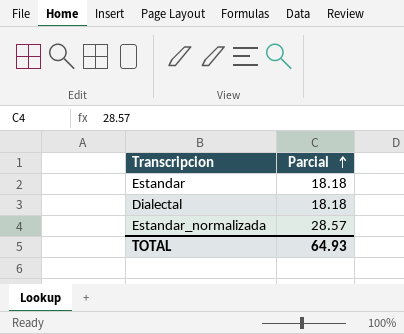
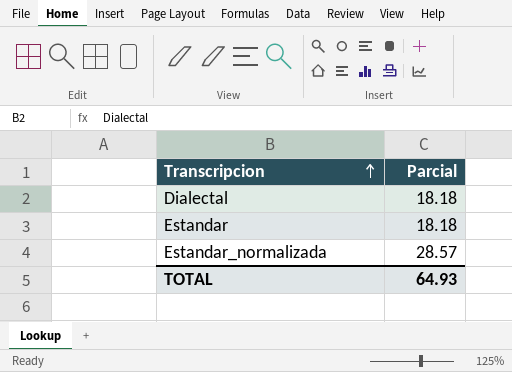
row order: Parcial ascending -> Transcripcion ascending

